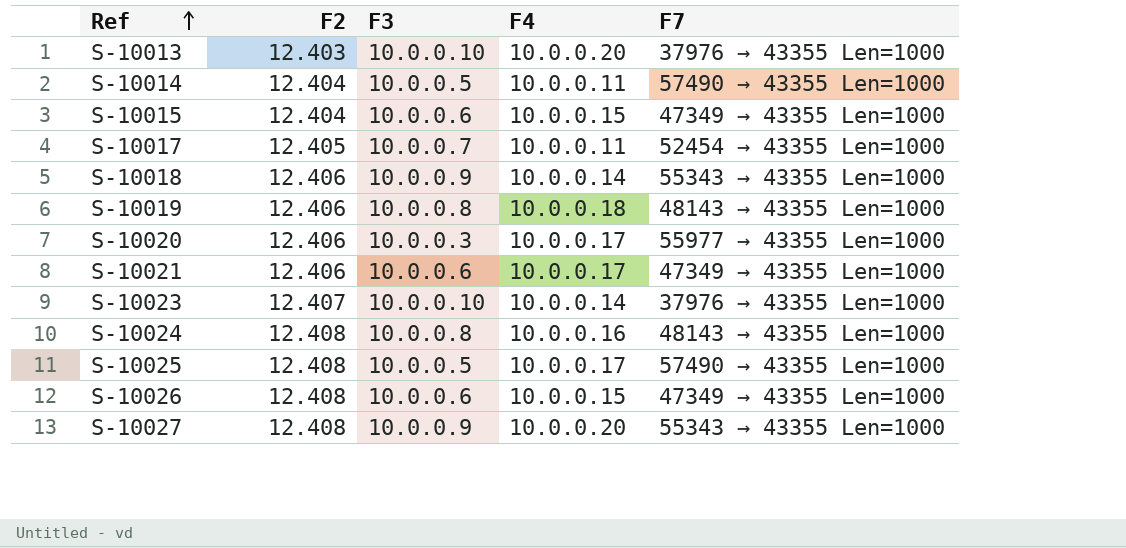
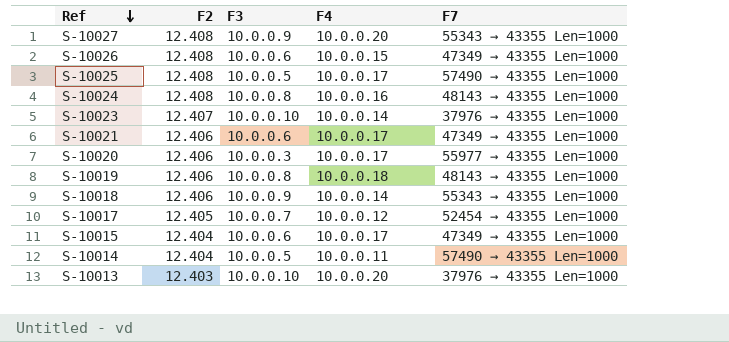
row order: Ref ascending -> Ref descending
S-10017 | F4: 10.0.0.11 -> 10.0.0.12
S-10015 | F4: 10.0.0.15 -> 10.0.0.17

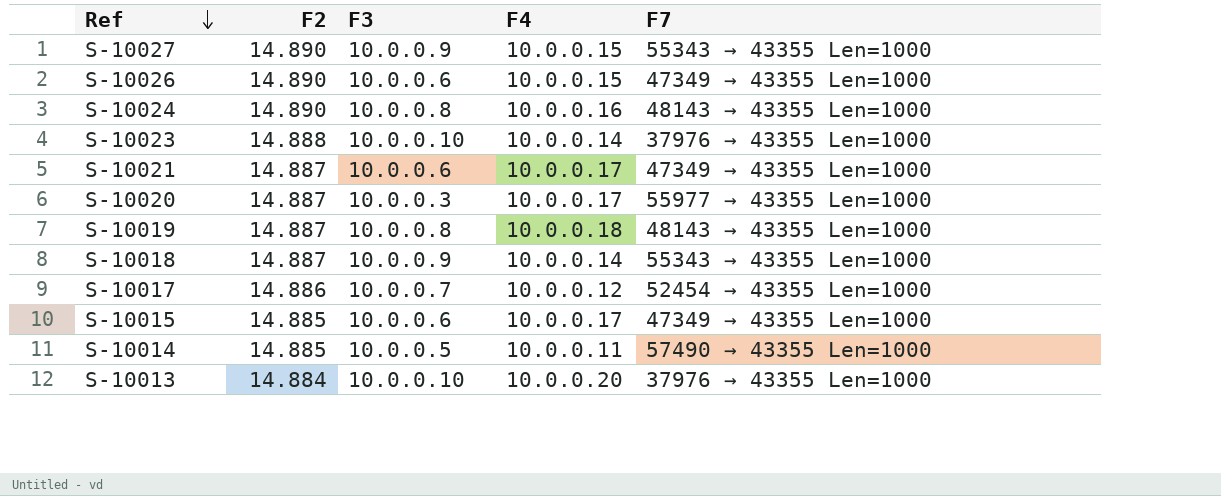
row S-10025: 12.408 | 10.0.0.5 | 10.0.0.17 | 57490 → 43355 Len=1000 -> none
S-10027 | F2: 12.408 -> 14.890
S-10027 | F4: 10.0.0.20 -> 10.0.0.15
S-10026 | F2: 12.408 -> 14.890
S-10024 | F2: 12.408 -> 14.890
S-10023 | F2: 12.407 -> 14.888
S-10021 | F2: 12.406 -> 14.887
S-10020 | F2: 12.406 -> 14.887
S-10019 | F2: 12.406 -> 14.887
S-10018 | F2: 12.406 -> 14.887
S-10017 | F2: 12.405 -> 14.886
S-10015 | F2: 12.404 -> 14.885
S-10014 | F2: 12.404 -> 14.885
S-10013 | F2: 12.403 -> 14.884

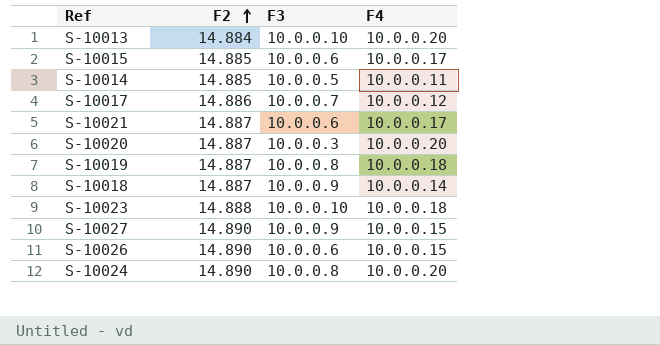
row order: Ref descending -> F2 ascending
column F7 | position: 5 -> none
S-10020 | F4: 10.0.0.17 -> 10.0.0.20
S-10023 | F4: 10.0.0.14 -> 10.0.0.18
S-10024 | F4: 10.0.0.16 -> 10.0.0.20

